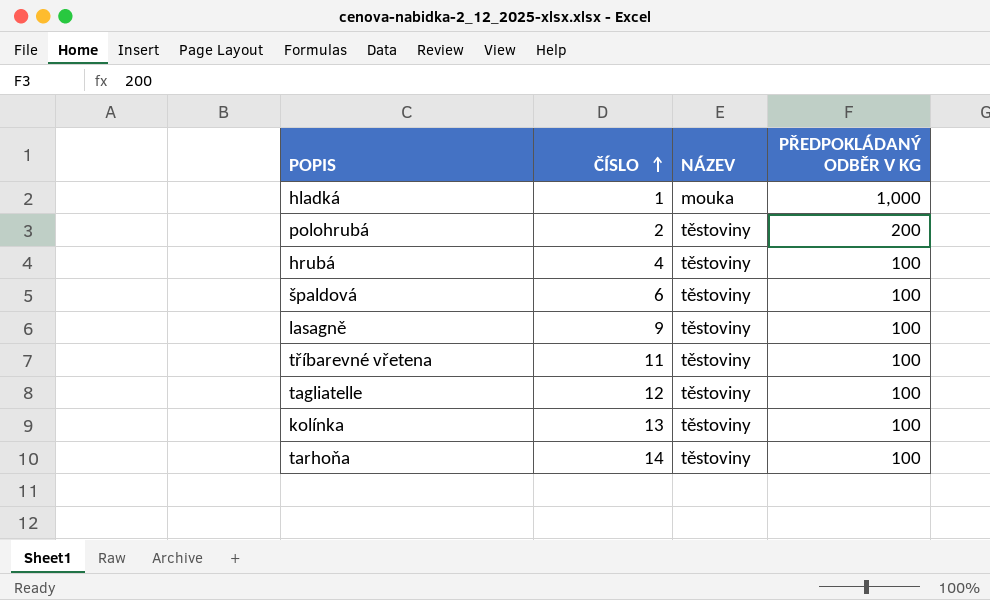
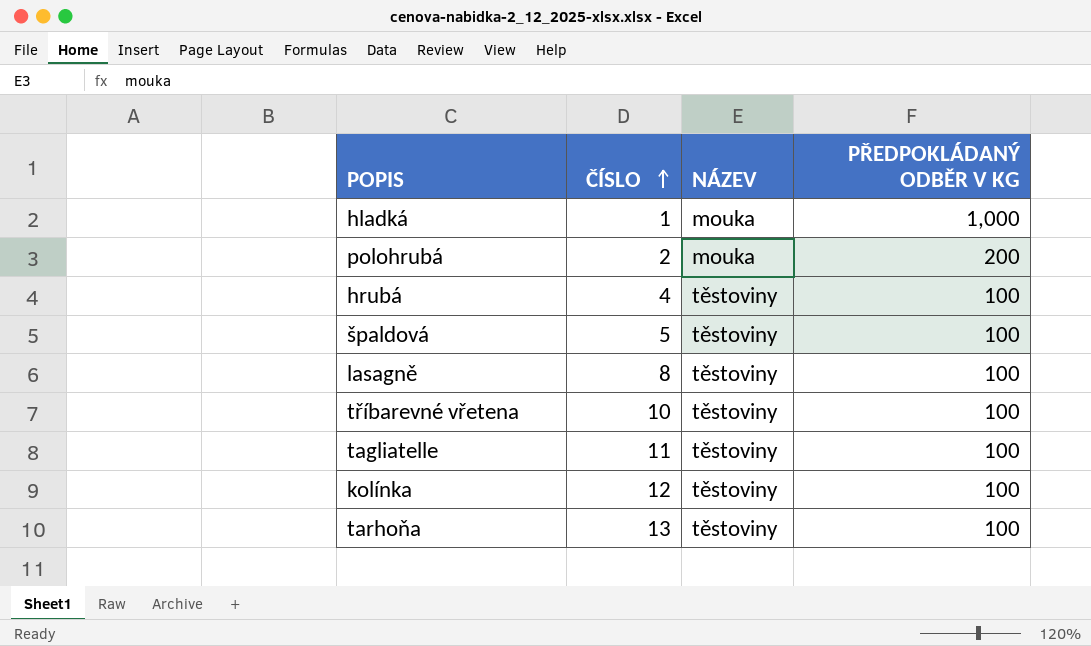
polohrubá | NÁZEV: těstoviny -> mouka
špaldová | ČÍSLO: 6 -> 5
lasagně | ČÍSLO: 9 -> 8
tříbarevné vřetena | ČÍSLO: 11 -> 10
tagliatelle | ČÍSLO: 12 -> 11
kolínka | ČÍSLO: 13 -> 12
tarhoňa | ČÍSLO: 14 -> 13

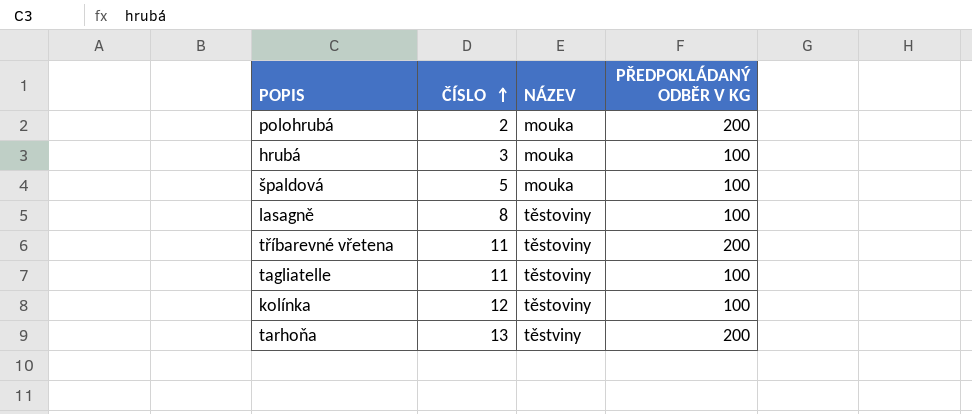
row hladká: 1 | mouka | 1,000 -> none
hrubá | ČÍSLO: 4 -> 3
hrubá | NÁZEV: těstoviny -> mouka
špaldová | NÁZEV: těstoviny -> mouka
tříbarevné vřetena | ČÍSLO: 10 -> 11
tříbarevné vřetena | PŘEDPOKLÁDANÝ ODBĚR V KG: 100 -> 200
tarhoňa | NÁZEV: těstoviny -> těstviny
tarhoňa | PŘEDPOKLÁDANÝ ODBĚR V KG: 100 -> 200

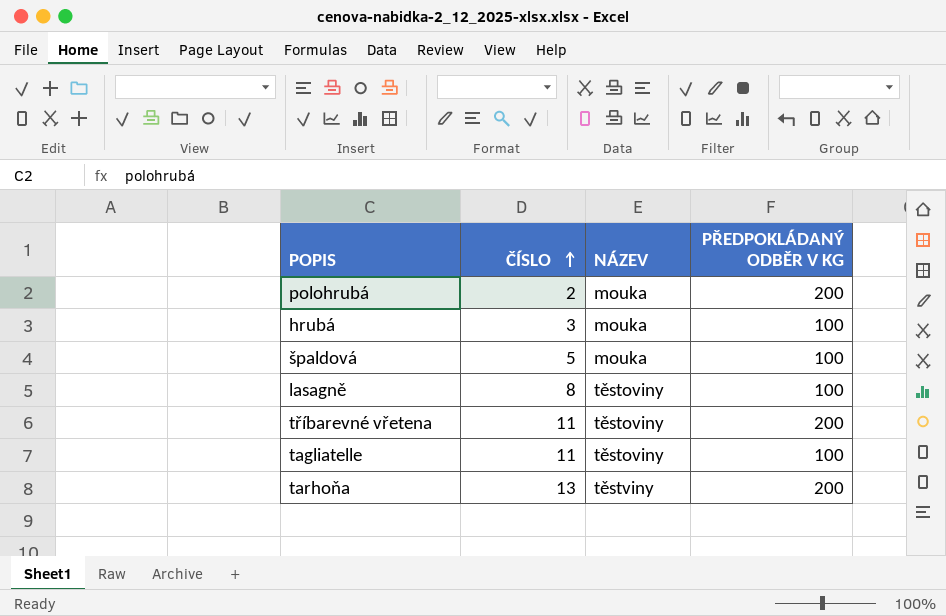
row kolínka: 12 | těstoviny | 100 -> none

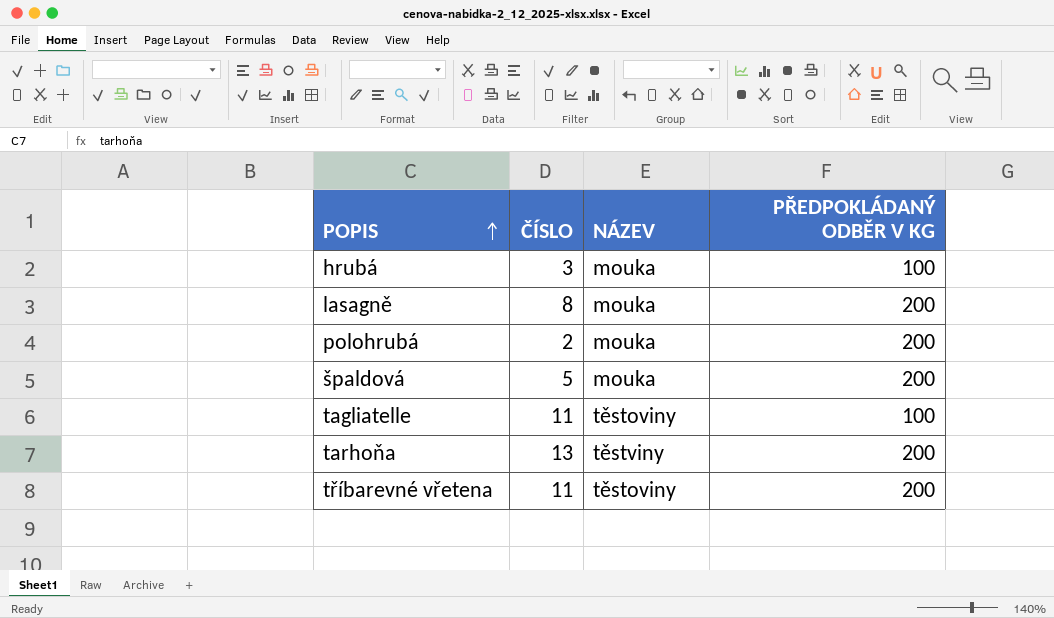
row order: ČÍSLO ascending -> POPIS ascending
lasagně | NÁZEV: těstoviny -> mouka
lasagně | PŘEDPOKLÁDANÝ ODBĚR V KG: 100 -> 200
špaldová | PŘEDPOKLÁDANÝ ODBĚR V KG: 100 -> 200

